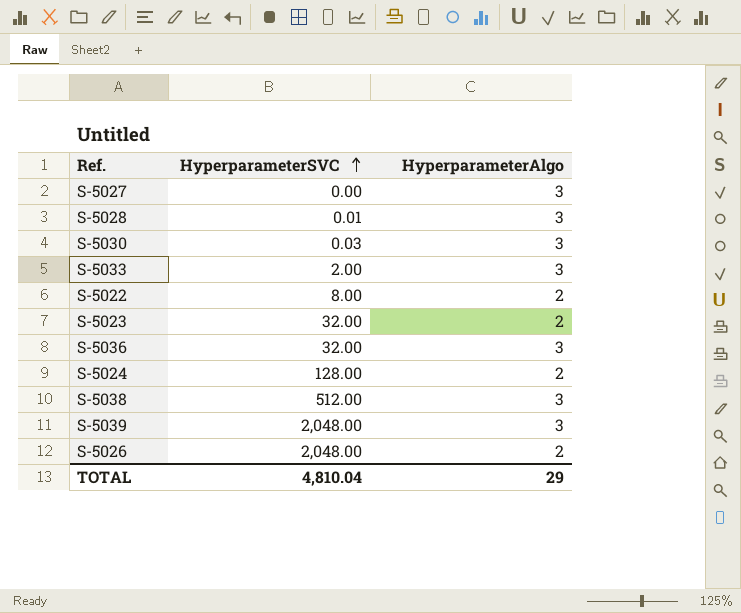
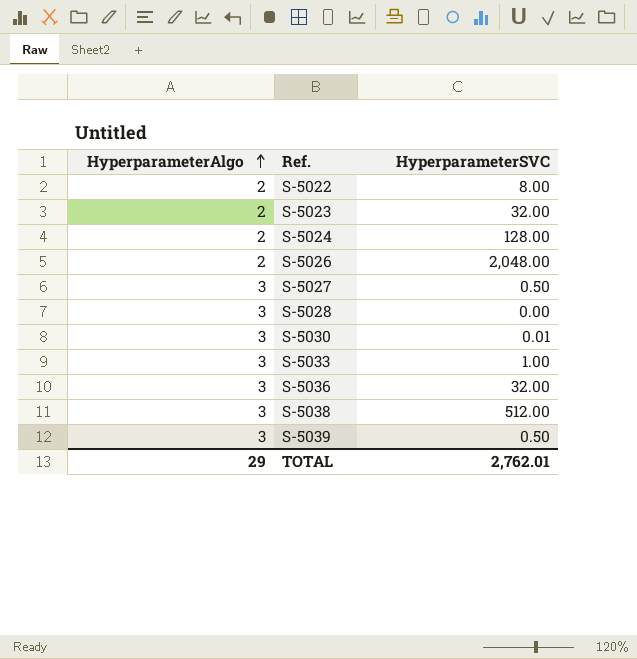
row order: HyperparameterSVC ascending -> HyperparameterAlgo ascending
column HyperparameterAlgo | position: 3 -> 1
S-5027 | HyperparameterSVC: 0.00 -> 0.50
S-5028 | HyperparameterSVC: 0.01 -> 0.00
S-5030 | HyperparameterSVC: 0.03 -> 0.01
S-5033 | HyperparameterSVC: 2.00 -> 1.00
S-5039 | HyperparameterSVC: 2,048.00 -> 0.50
TOTAL | HyperparameterSVC: 4,810.04 -> 2,762.01

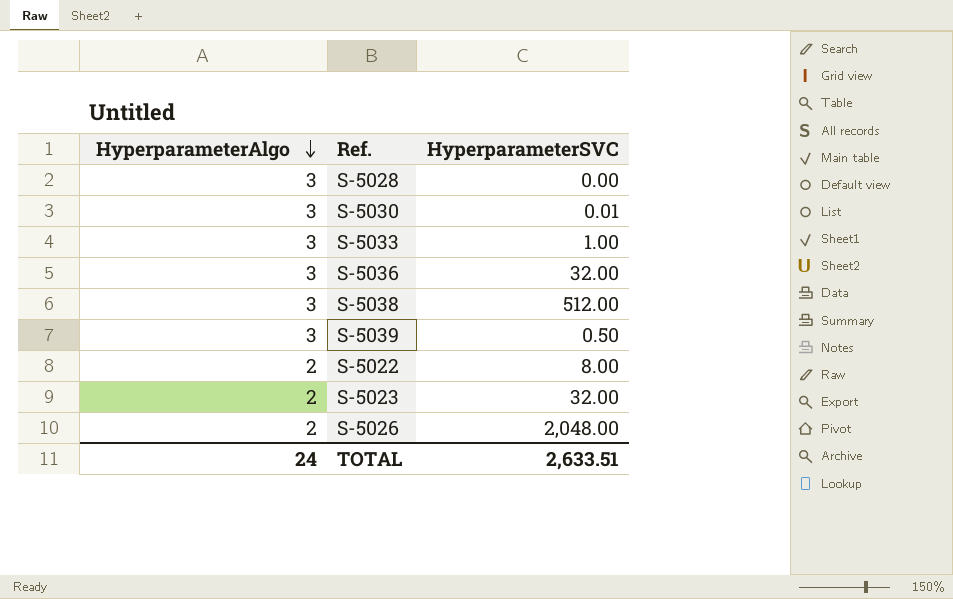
row order: HyperparameterAlgo ascending -> HyperparameterAlgo descending
row S-5024: 2 | 128.00 -> none
row S-5027: 3 | 0.50 -> none
TOTAL | HyperparameterAlgo: 29 -> 24
TOTAL | HyperparameterSVC: 2,762.01 -> 2,633.51

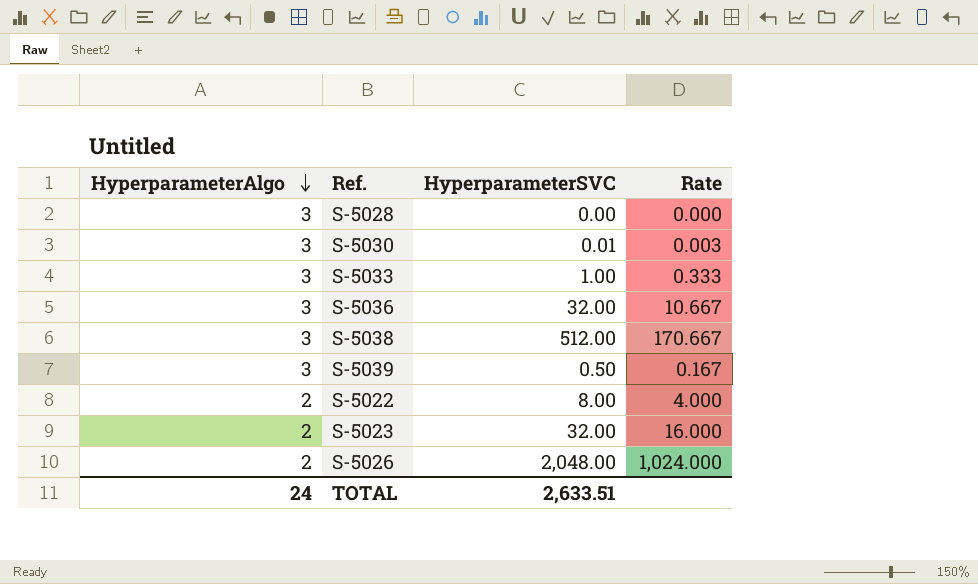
column Rate | formula: none -> [HyperparameterSVC] / [HyperparameterAlgo]

